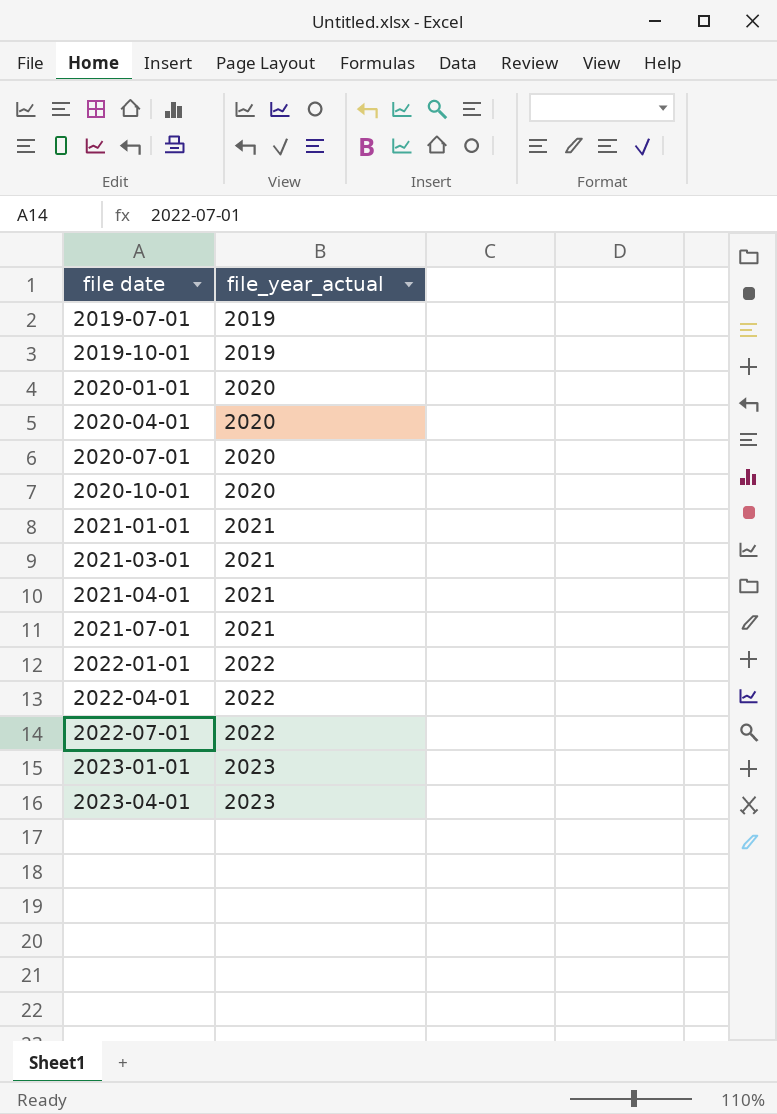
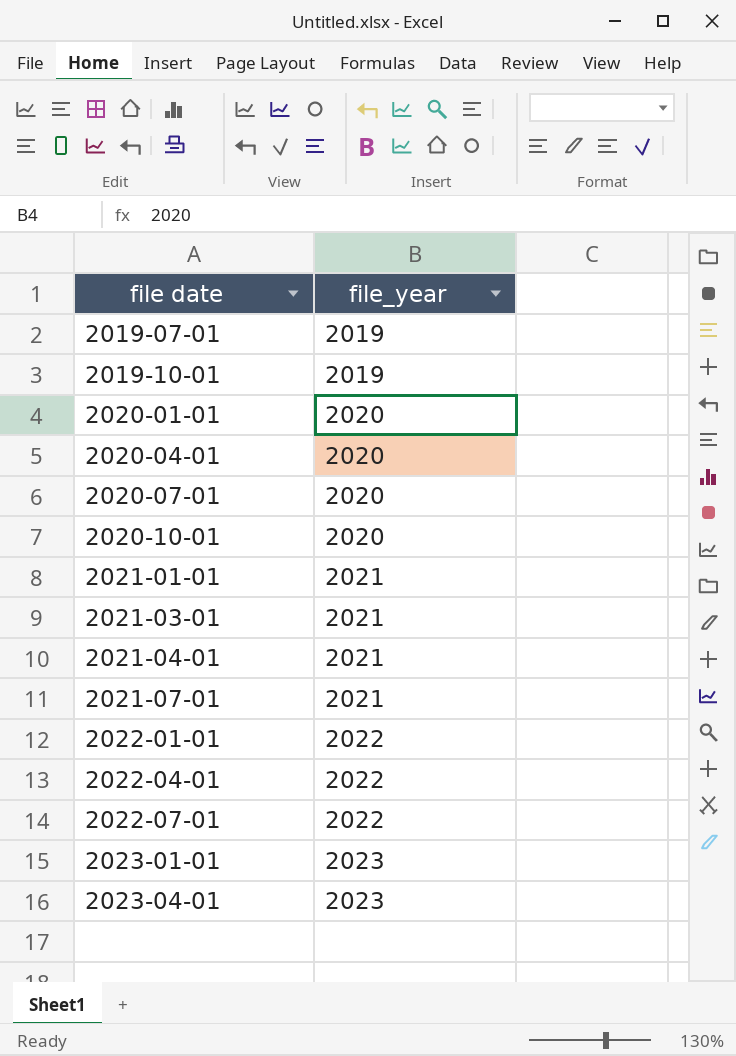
column name: file_year_actual -> file_year

